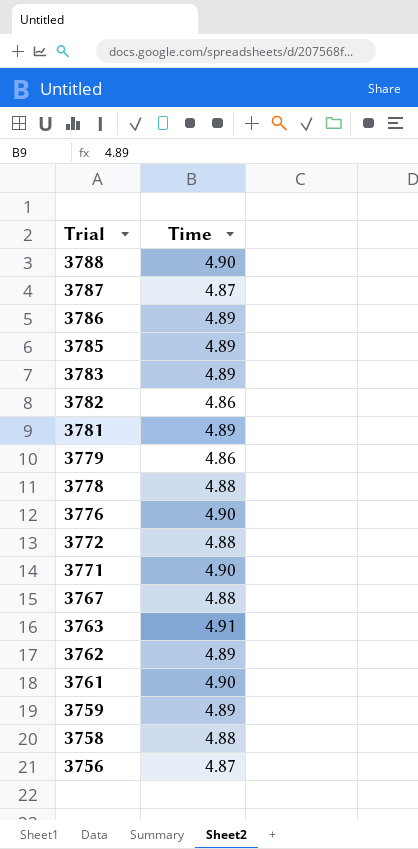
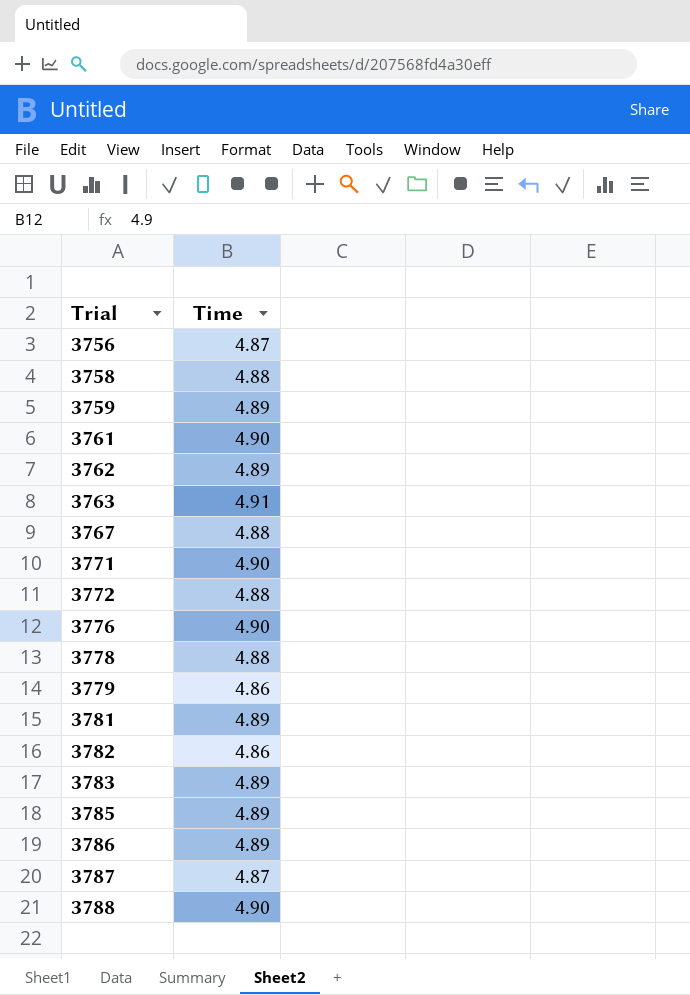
row order: Trial descending -> Trial ascending

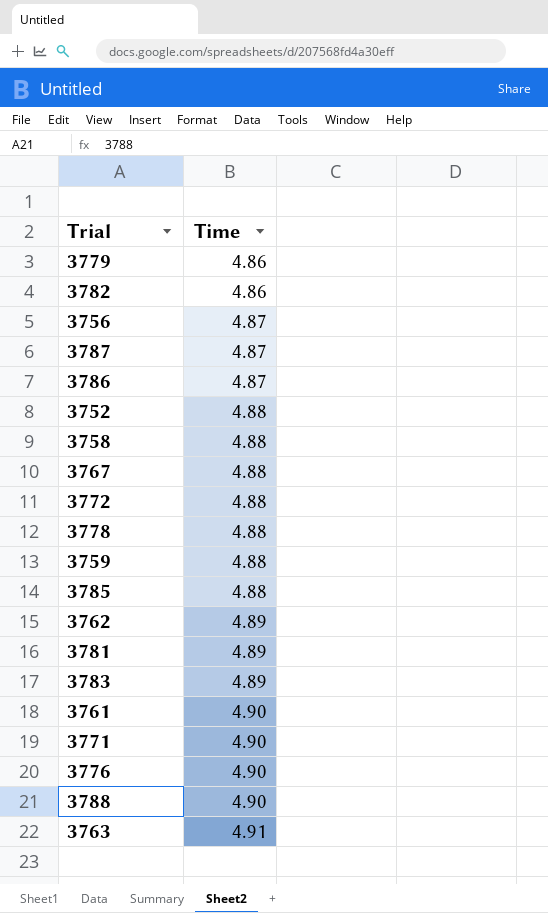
row order: Trial ascending -> Time ascending
3786 | Time: 4.89 -> 4.87
row 3752: none -> 4.88
3759 | Time: 4.89 -> 4.88
3785 | Time: 4.89 -> 4.88

